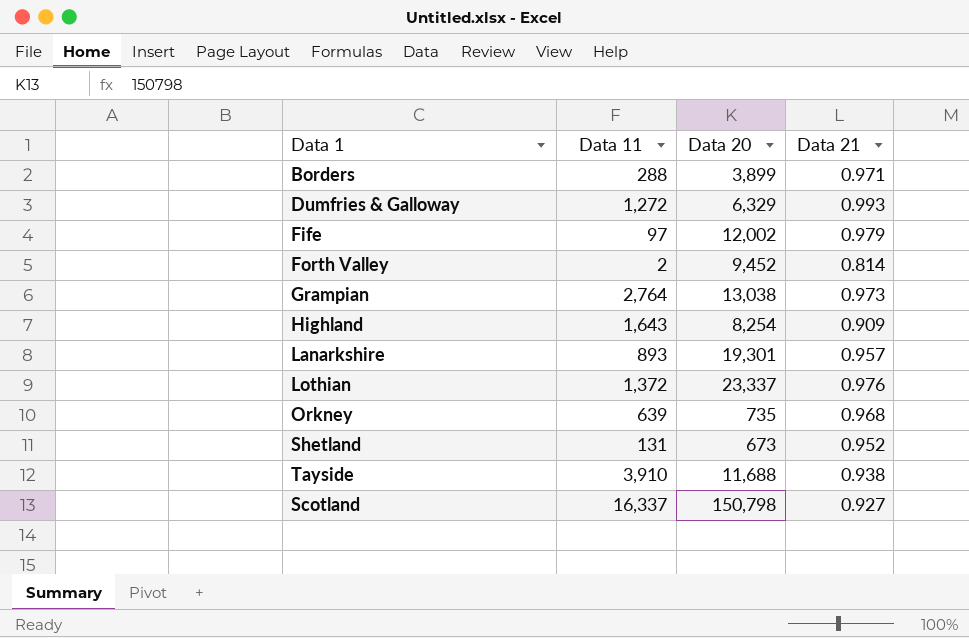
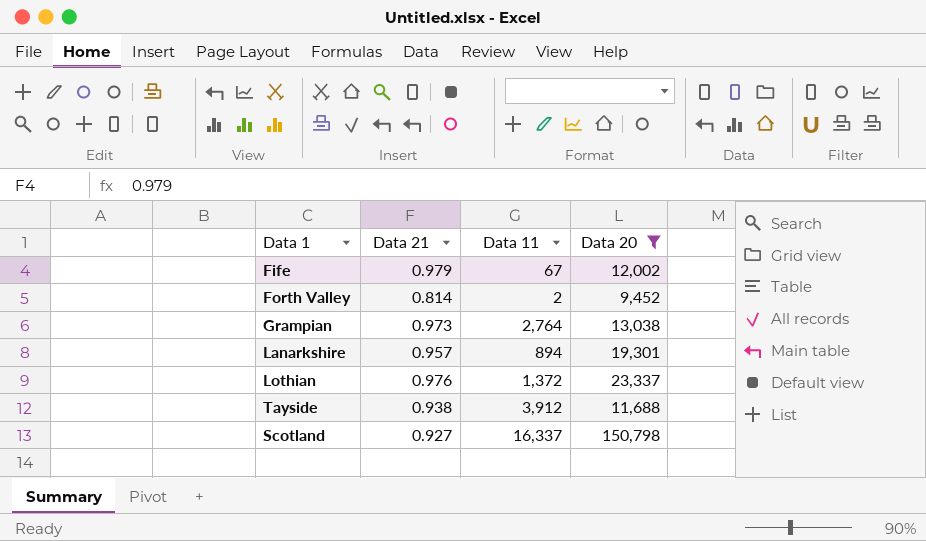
filter: none -> Data 20 >= 9,452
column Data 21 | position: 4 -> 2
Fife | Data 11: 97 -> 67
Lanarkshire | Data 11: 893 -> 894
Tayside | Data 11: 3,910 -> 3,912

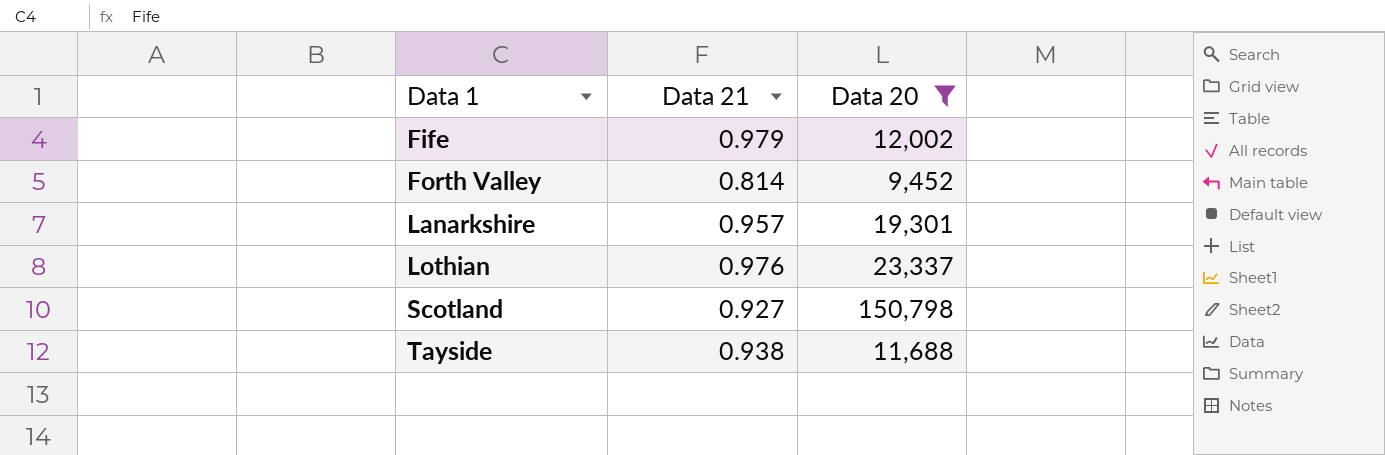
row order: none -> Data 1 ascending
column Data 11 | position: 3 -> none
row Grampian: 0.973 | 2,764 | 13,038 -> none

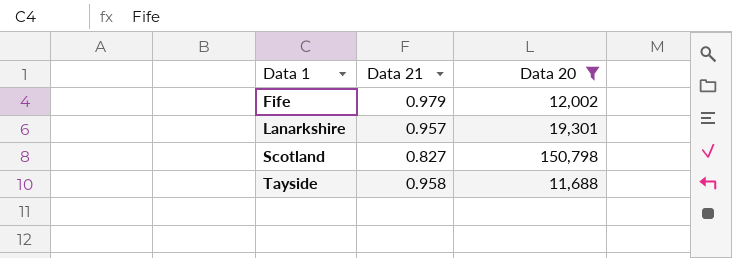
row Forth Valley: 0.814 | 9,452 -> none
row Lothian: 0.976 | 23,337 -> none
Scotland | Data 21: 0.927 -> 0.827
Tayside | Data 21: 0.938 -> 0.958

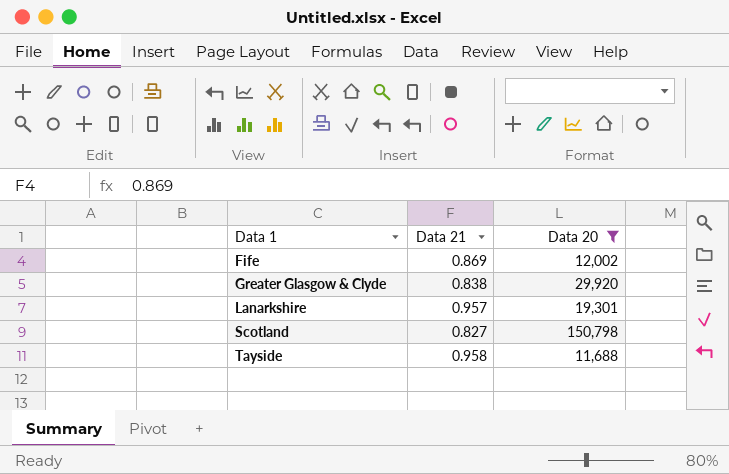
Fife | Data 21: 0.979 -> 0.869
row Greater Glasgow & Clyde: none -> 0.838 | 29,920

